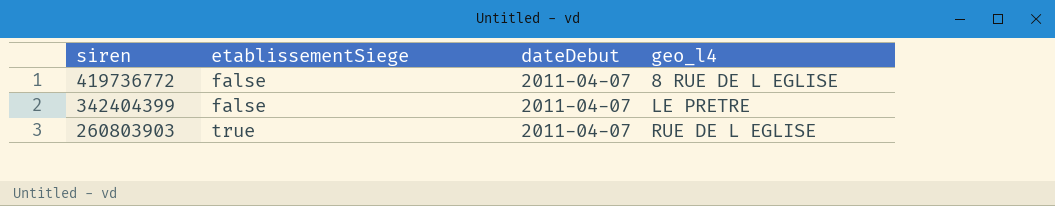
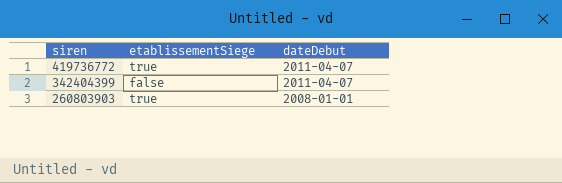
column geo_l4 | position: 4 -> none
419736772 | etablissementSiege: false -> true
260803903 | dateDebut: 2011-04-07 -> 2008-01-01

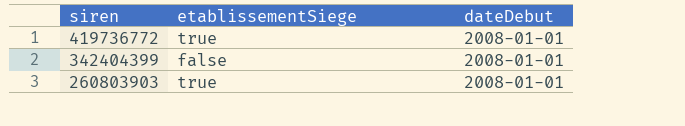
419736772 | dateDebut: 2011-04-07 -> 2008-01-01
342404399 | dateDebut: 2011-04-07 -> 2008-01-01

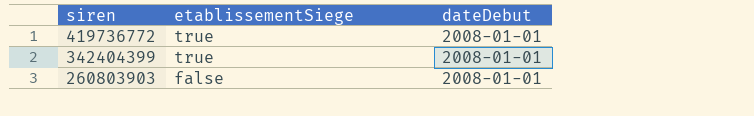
342404399 | etablissementSiege: false -> true
260803903 | etablissementSiege: true -> false

